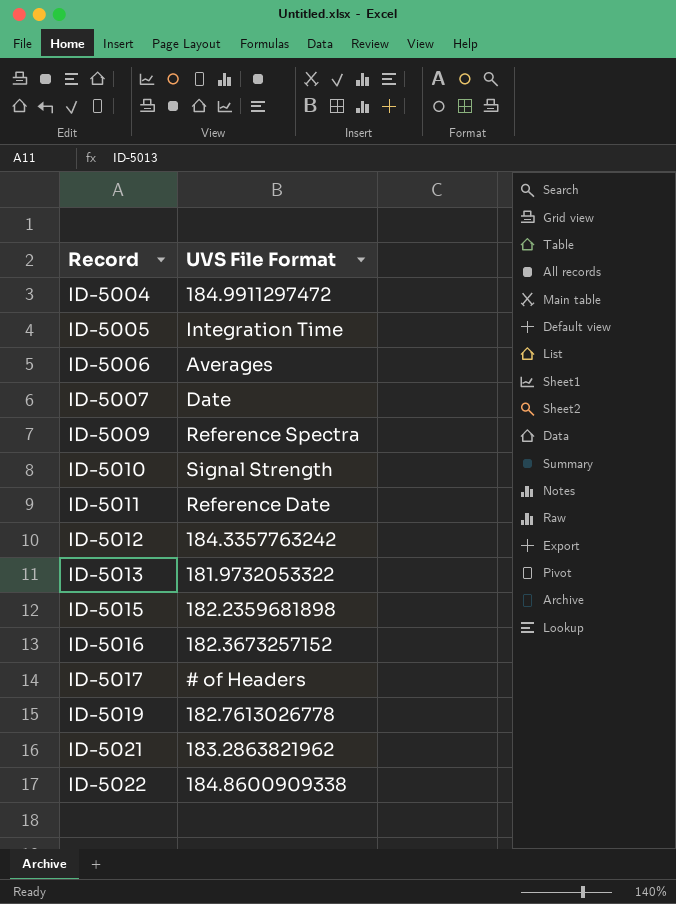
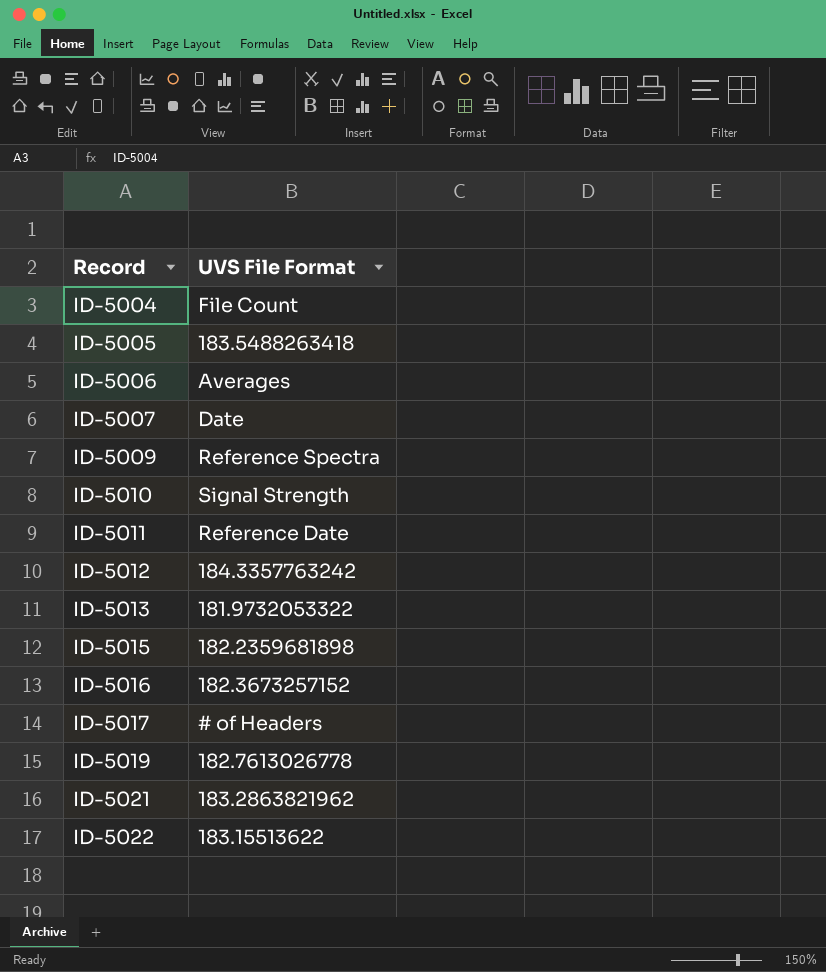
ID-5004 | UVS File Format: 184.9911297472 -> File Count
ID-5005 | UVS File Format: Integration Time -> 183.5488263418
ID-5022 | UVS File Format: 184.8600909338 -> 183.15513622

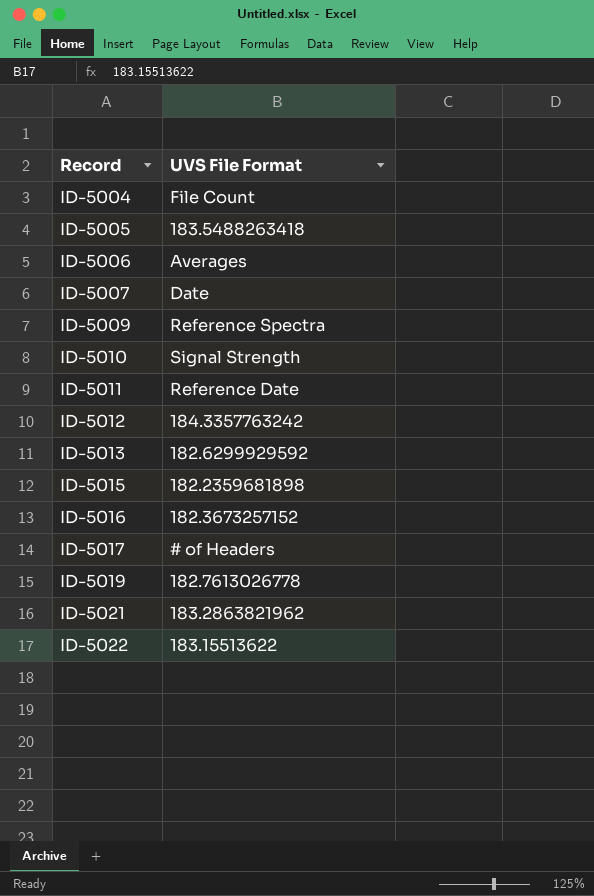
ID-5013 | UVS File Format: 181.9732053322 -> 182.6299929592

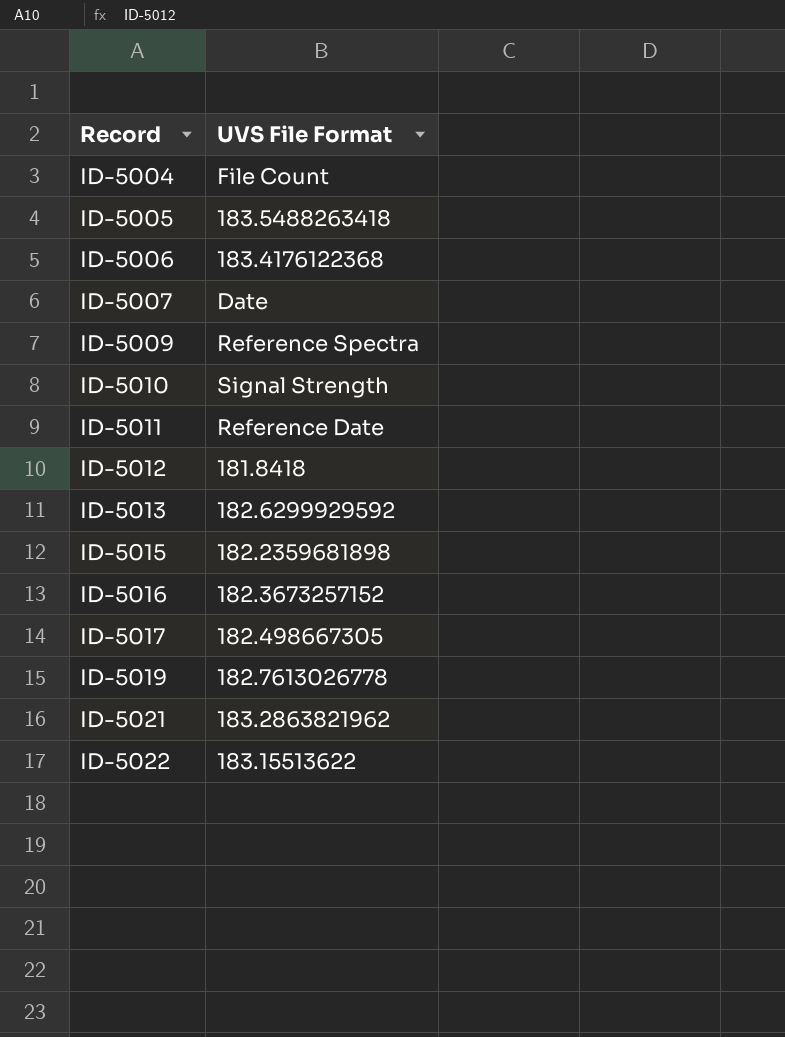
ID-5006 | UVS File Format: Averages -> 183.4176122368
ID-5012 | UVS File Format: 184.3357763242 -> 181.8418
ID-5017 | UVS File Format: # of Headers -> 182.498667305

